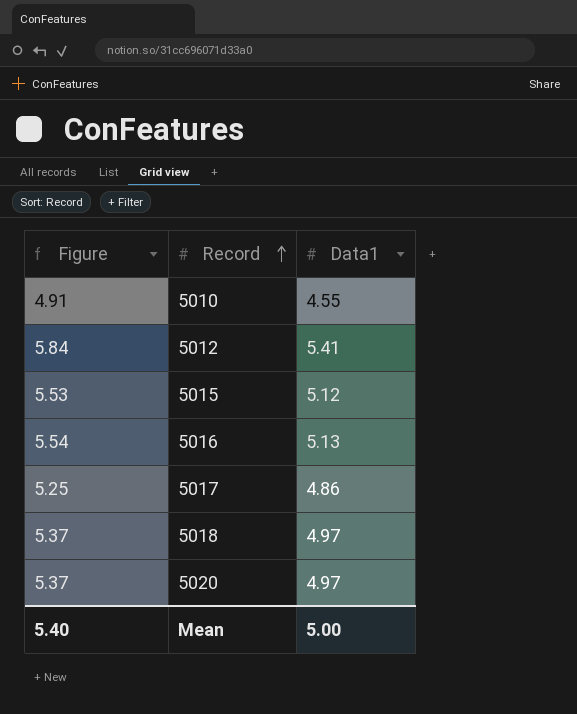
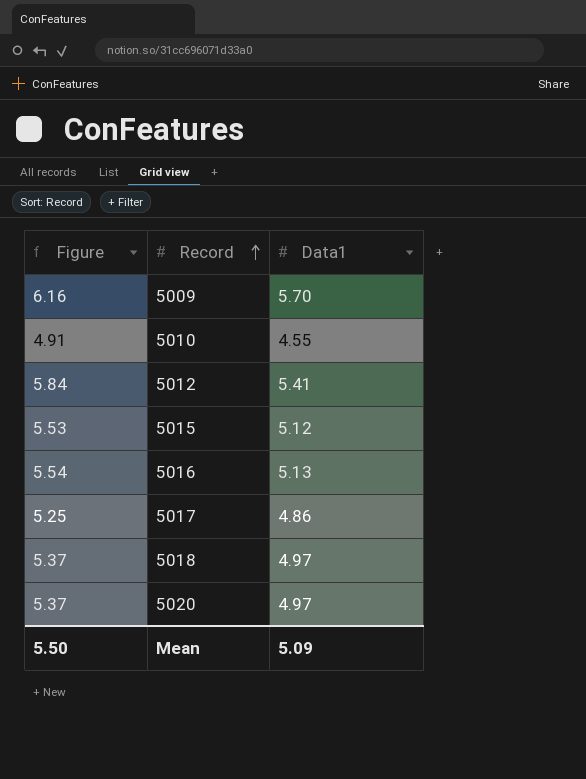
row 5009: none -> 6.16 | 5.70
Mean | Figure: 5.40 -> 5.50
Mean | Data1: 5.00 -> 5.09

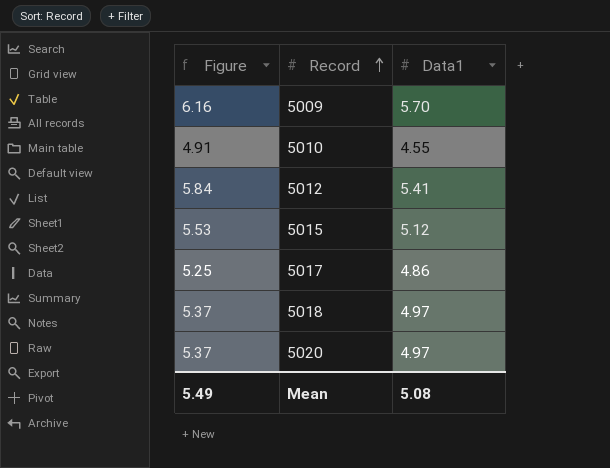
row 5016: 5.54 | 5.13 -> none
Mean | Figure: 5.50 -> 5.49
Mean | Data1: 5.09 -> 5.08

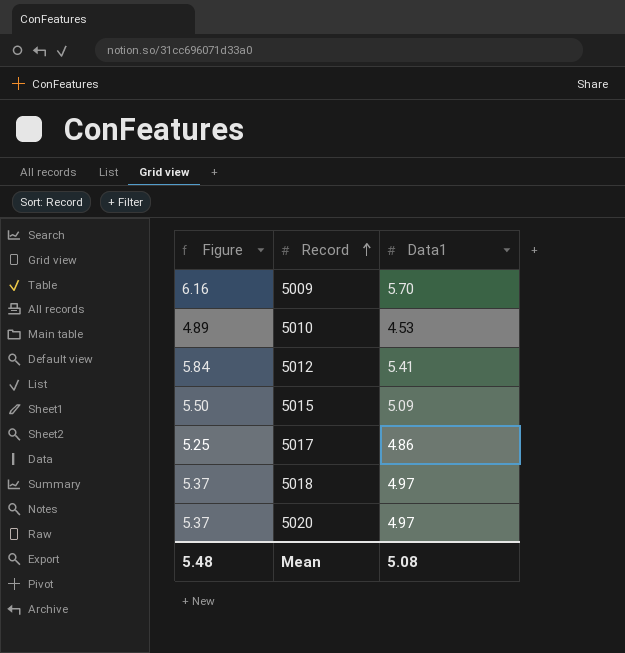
5010 | Figure: 4.91 -> 4.89
5010 | Data1: 4.55 -> 4.53
5015 | Figure: 5.53 -> 5.50
5015 | Data1: 5.12 -> 5.09
Mean | Figure: 5.49 -> 5.48

